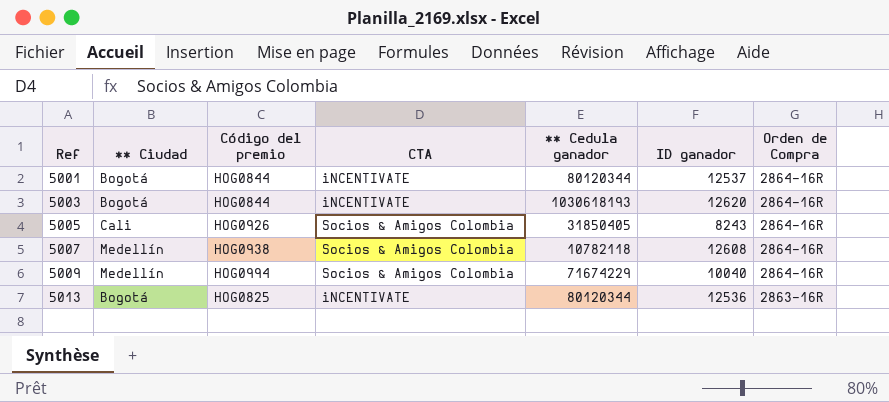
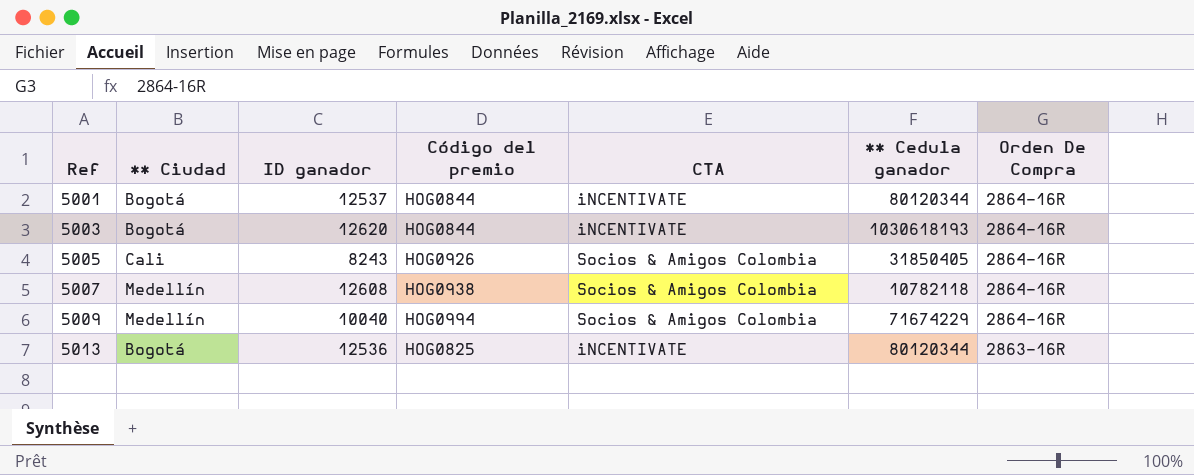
column ID ganador | position: 6 -> 3
column name: Orden de Compra -> Orden De Compra

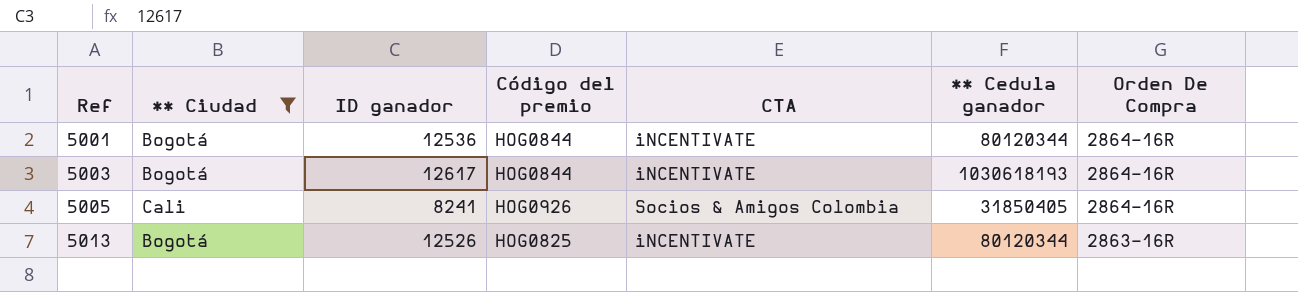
filter: none -> ** Ciudad != Medellín
5001 | ID ganador: 12537 -> 12536
5003 | ID ganador: 12620 -> 12617
5005 | ID ganador: 8243 -> 8241
5013 | ID ganador: 12536 -> 12526

